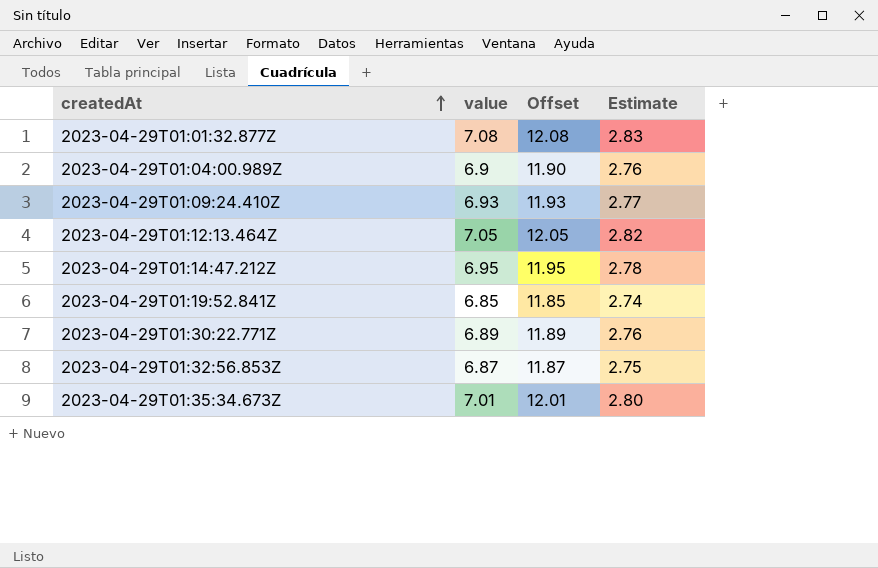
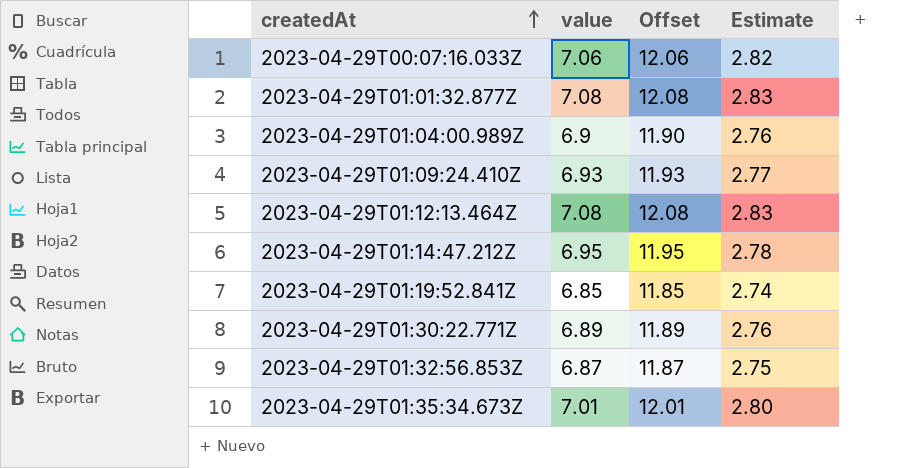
row 2023-04-29T00:07:16.033Z: none -> 7.06 | 12.06 | 2.82
2023-04-29T01:12:13.464Z | value: 7.05 -> 7.08
2023-04-29T01:12:13.464Z | Offset: 12.05 -> 12.08
2023-04-29T01:12:13.464Z | Estimate: 2.82 -> 2.83

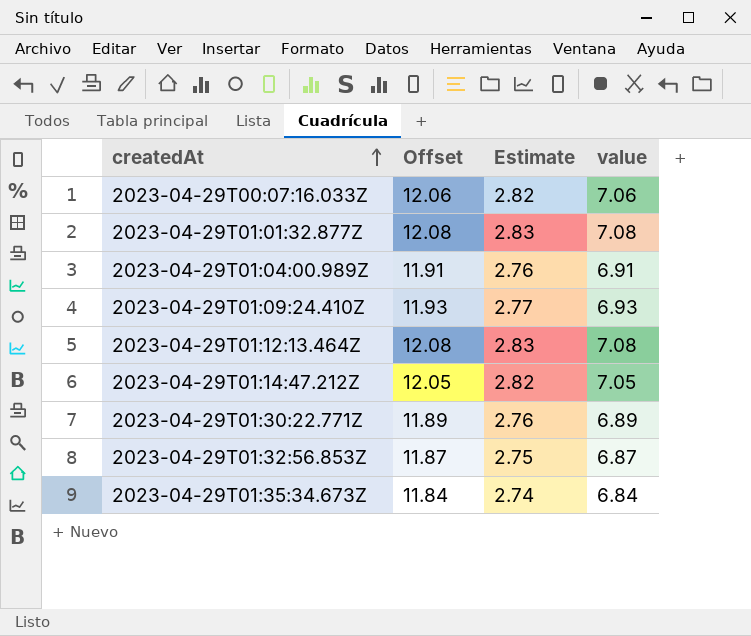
column value | position: 2 -> 4
row 2023-04-29T01:19:52.841Z: 6.85 | 11.85 | 2.74 -> none
2023-04-29T01:04:00.989Z | Offset: 11.90 -> 11.91
2023-04-29T01:04:00.989Z | value: 6.9 -> 6.91
2023-04-29T01:14:47.212Z | Offset: 11.95 -> 12.05
2023-04-29T01:14:47.212Z | Estimate: 2.78 -> 2.82
2023-04-29T01:14:47.212Z | value: 6.95 -> 7.05
2023-04-29T01:35:34.673Z | Offset: 12.01 -> 11.84
2023-04-29T01:35:34.673Z | Estimate: 2.80 -> 2.74
2023-04-29T01:35:34.673Z | value: 7.01 -> 6.84

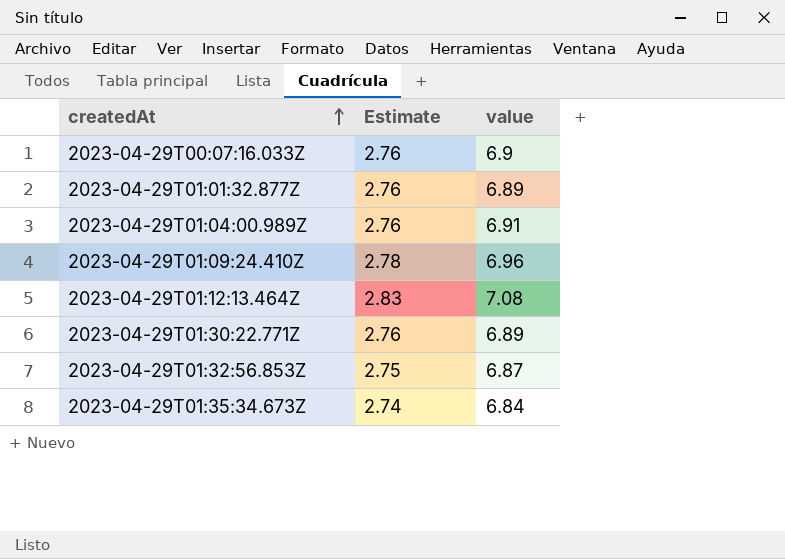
column Offset | formula: [value] + 5 -> none
row 2023-04-29T01:14:47.212Z: 12.05 | 2.82 | 7.05 -> none
2023-04-29T00:07:16.033Z | Estimate: 2.82 -> 2.76
2023-04-29T00:07:16.033Z | value: 7.06 -> 6.9
2023-04-29T01:01:32.877Z | Estimate: 2.83 -> 2.76
2023-04-29T01:01:32.877Z | value: 7.08 -> 6.89
2023-04-29T01:09:24.410Z | Estimate: 2.77 -> 2.78
2023-04-29T01:09:24.410Z | value: 6.93 -> 6.96

